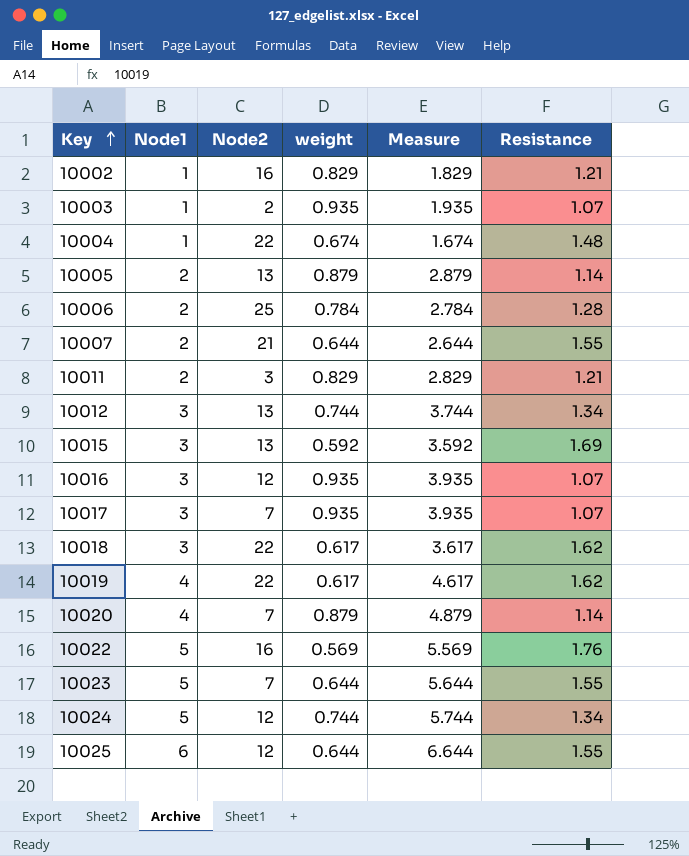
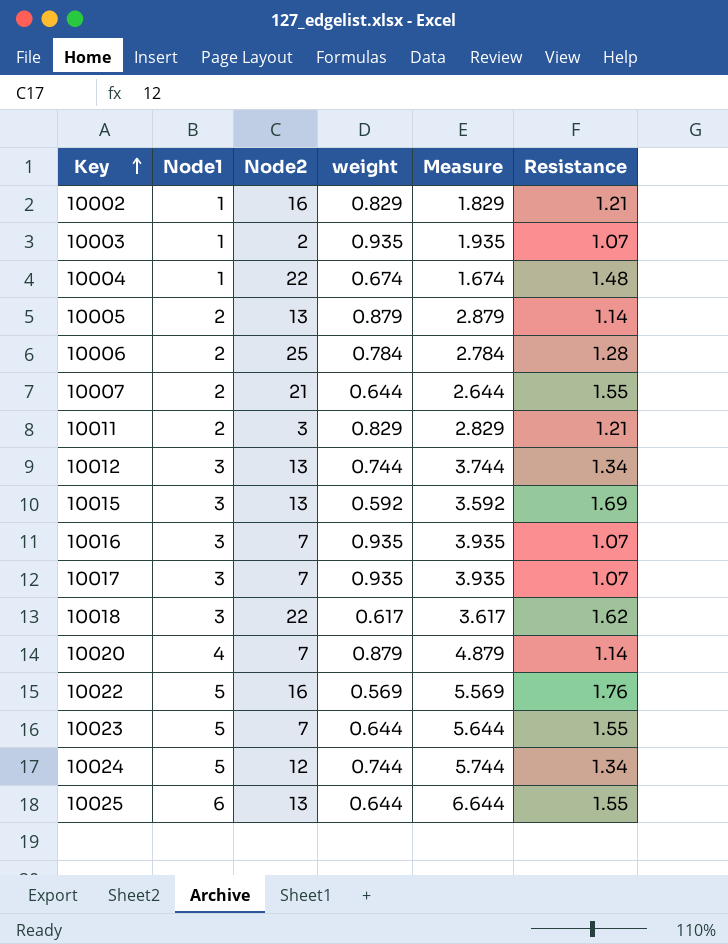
row 10019: 4 | 22 | 0.617 | 4.617 | 1.62 -> none
10016 | Node2: 12 -> 7
10025 | Node2: 12 -> 13

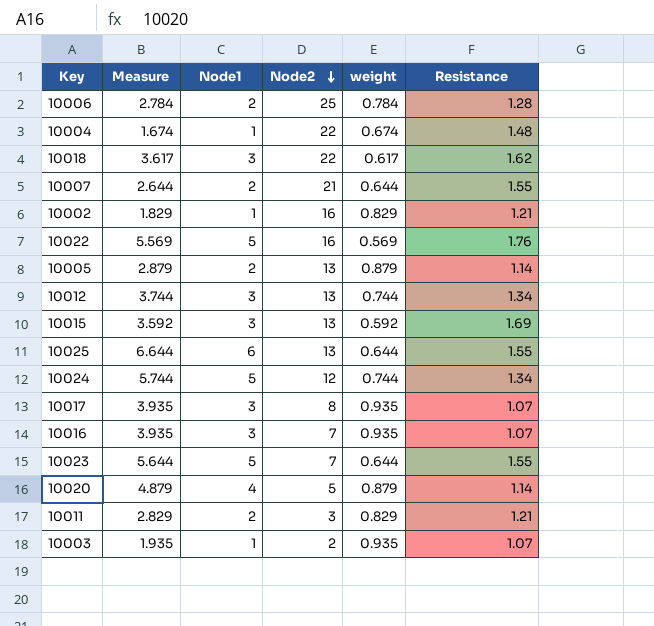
row order: Key ascending -> Node2 descending
column Measure | position: 5 -> 2
10017 | Node2: 7 -> 8
10020 | Node2: 7 -> 5

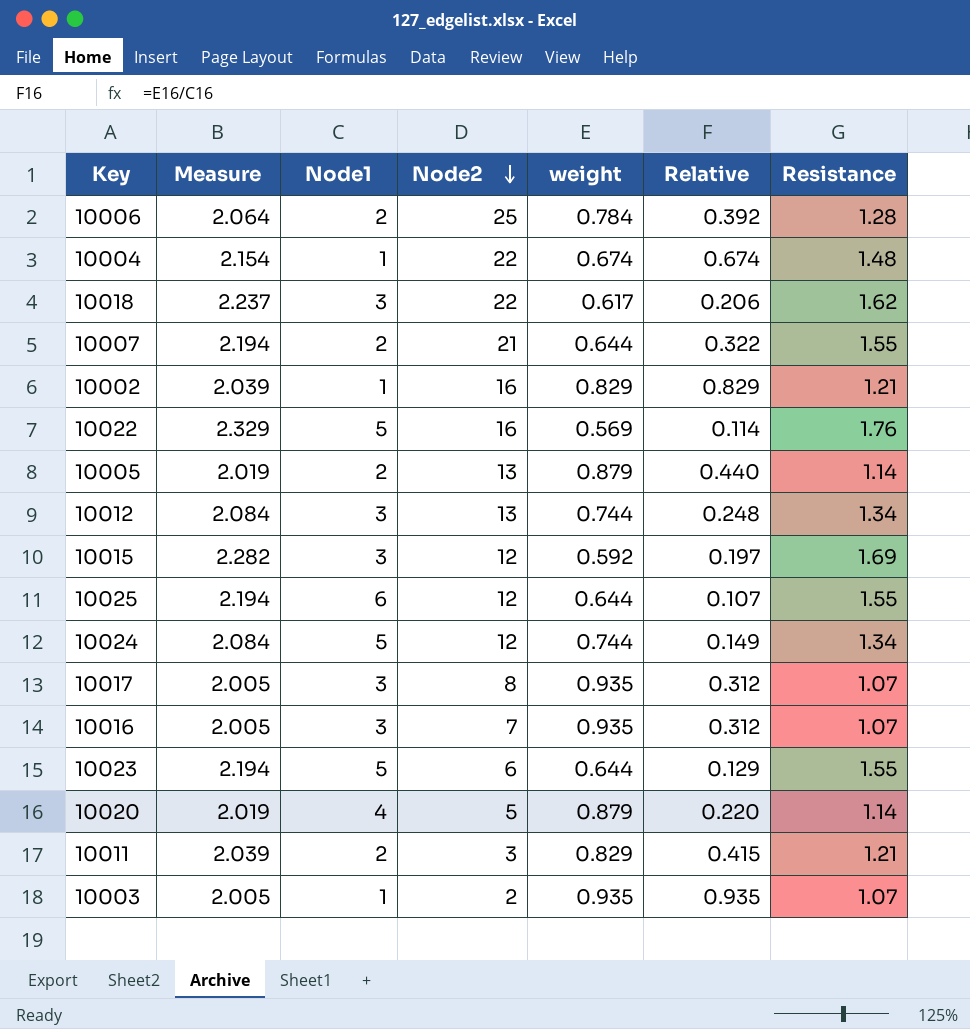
column Measure | formula: [Node1] + [weight] -> [weight] + [Resistance]
column Relative | formula: none -> [weight] / [Node1]
10015 | Node2: 13 -> 12
10025 | Node2: 13 -> 12
10023 | Node2: 7 -> 6

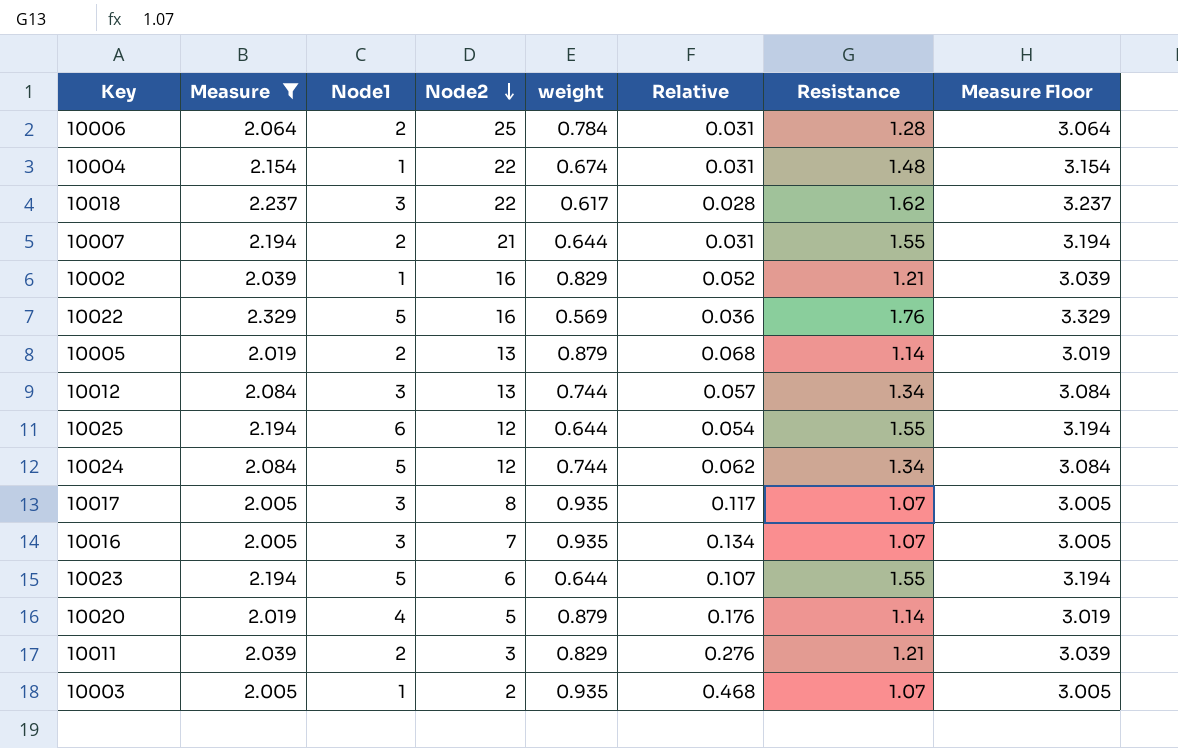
filter: none -> Measure != 2.282
column Relative | formula: [weight] / [Node1] -> [weight] / [Node2]
column Measure Floor | formula: none -> [Measure] + 1

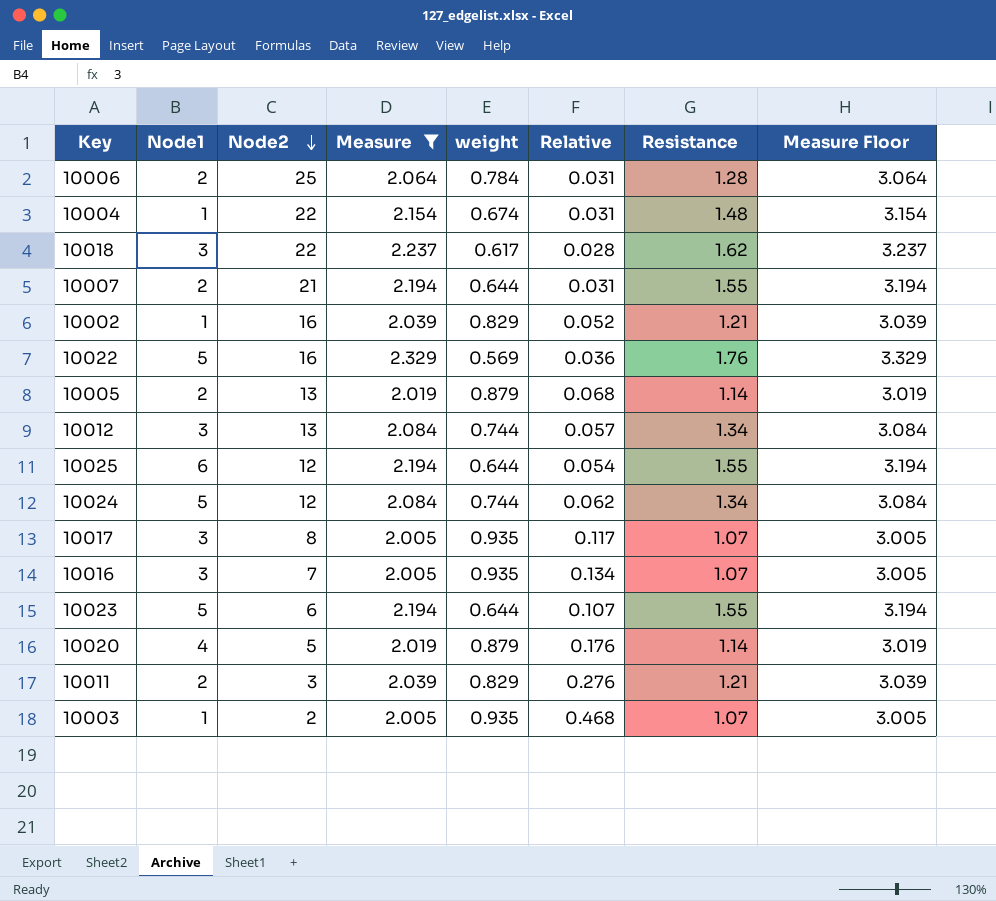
column Measure | position: 2 -> 4

